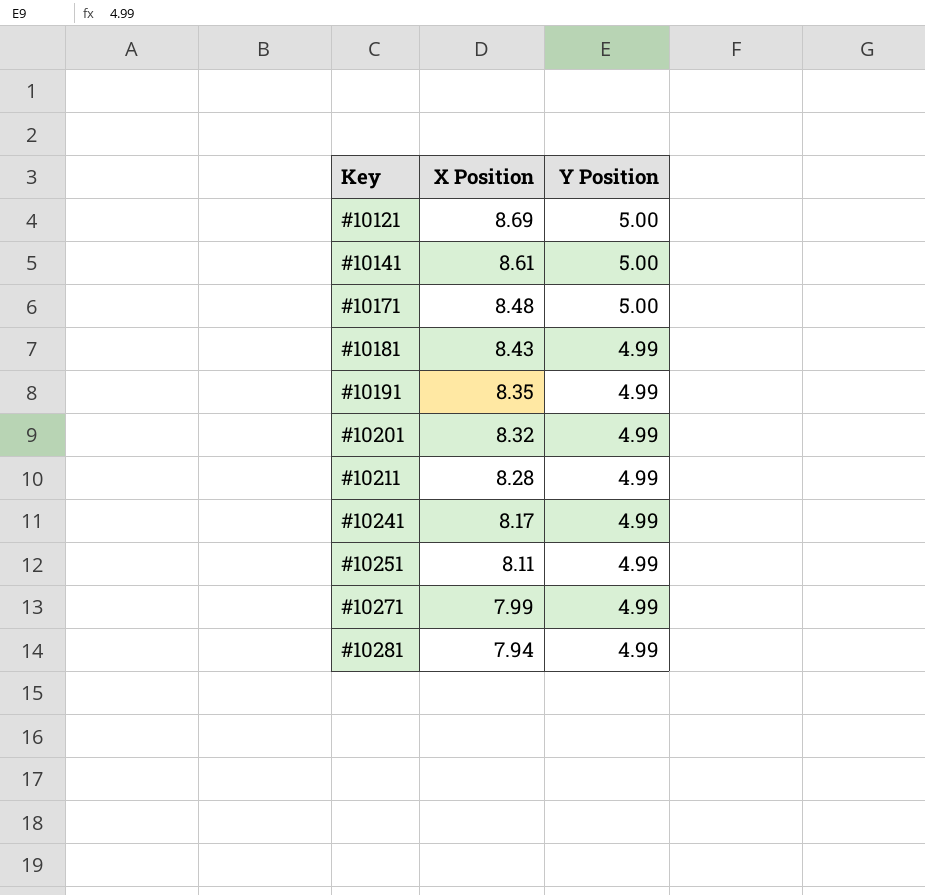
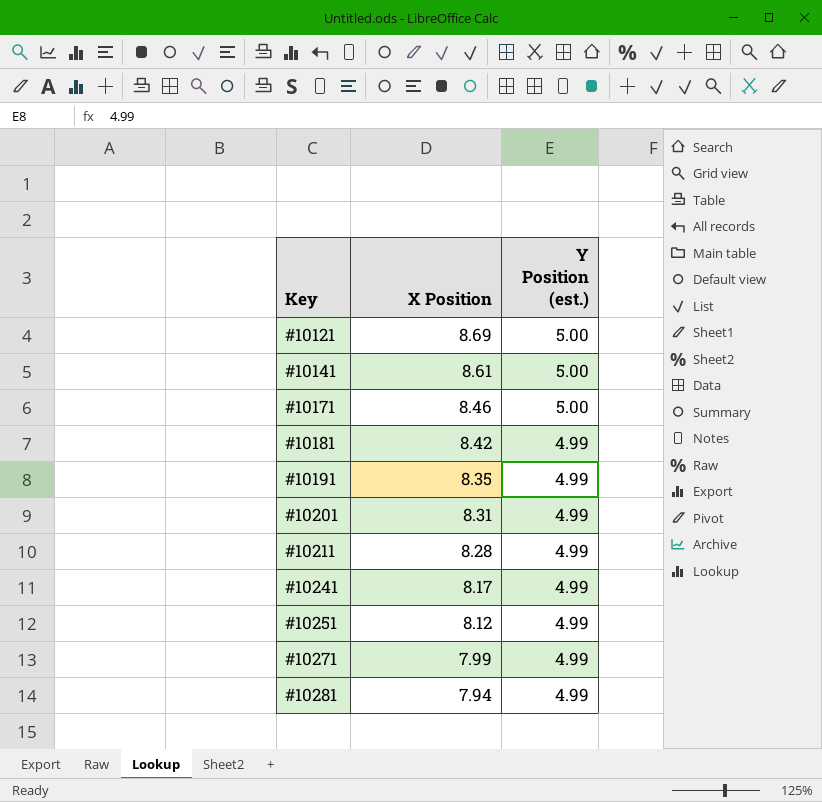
column name: Y Position -> Y Position (est.)
#10171 | X Position: 8.48 -> 8.46
#10181 | X Position: 8.43 -> 8.42
#10201 | X Position: 8.32 -> 8.31
#10251 | X Position: 8.11 -> 8.12

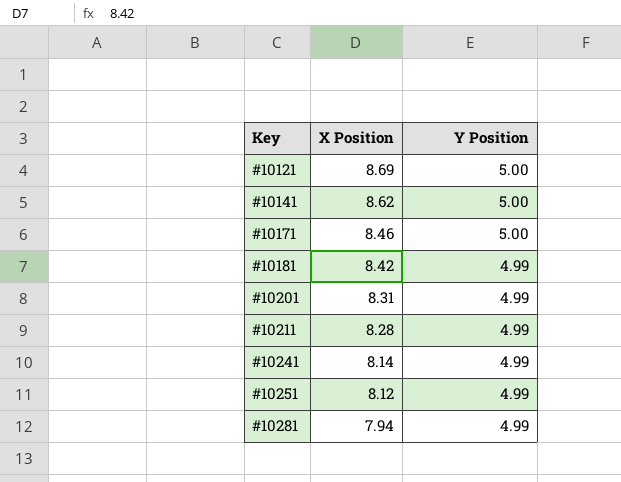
column name: Y Position (est.) -> Y Position
row #10191: 8.35 | 4.99 -> none
row #10271: 7.99 | 4.99 -> none
#10141 | X Position: 8.61 -> 8.62
#10241 | X Position: 8.17 -> 8.14

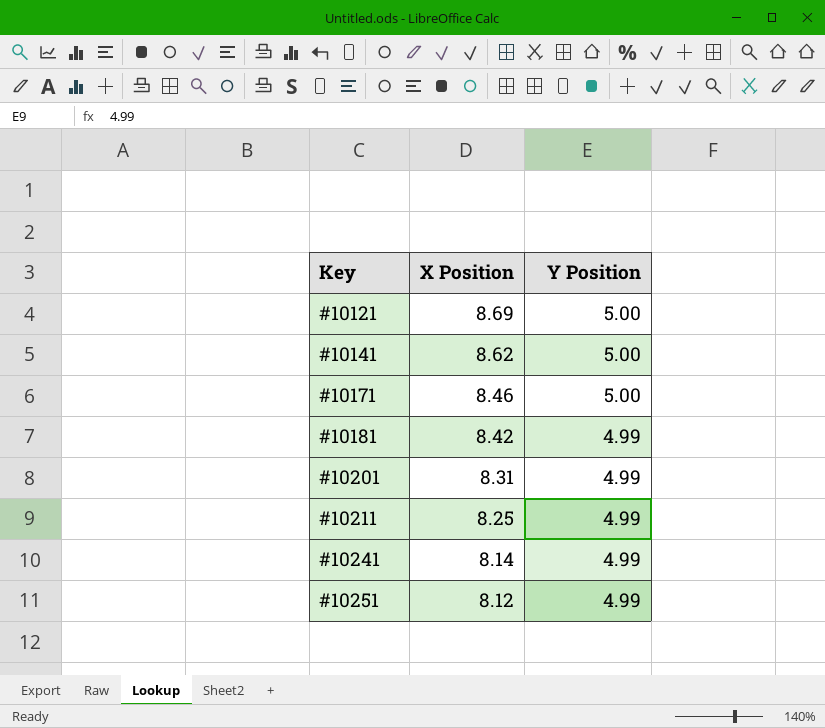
row #10281: 7.94 | 4.99 -> none
#10211 | X Position: 8.28 -> 8.25

